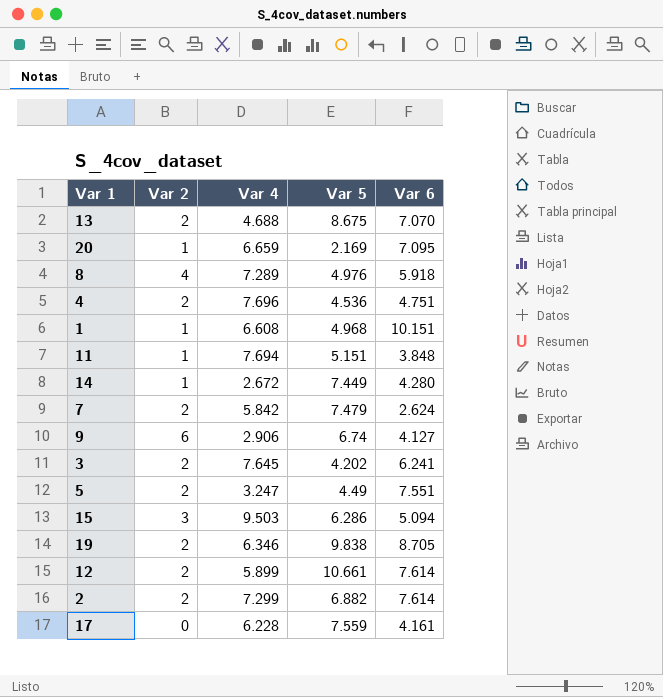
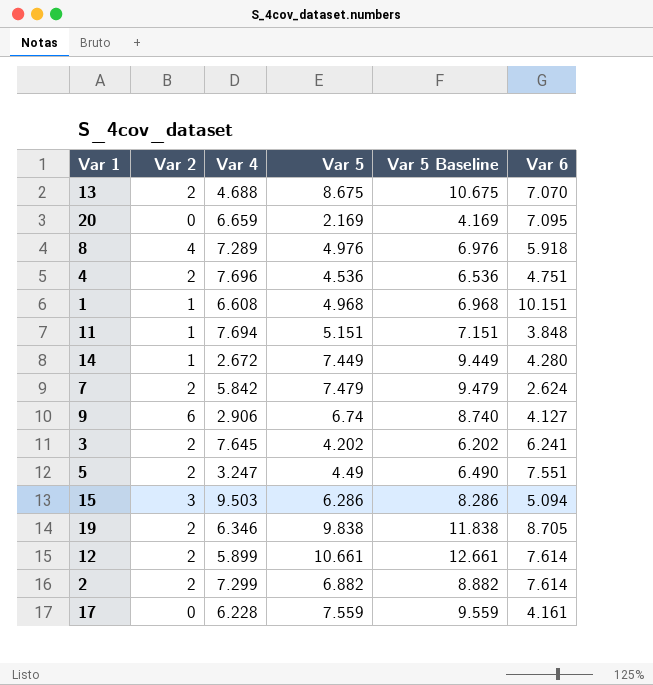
column Var 5 Baseline | formula: none -> [Var 5] + 2
20 | Var 2: 1 -> 0

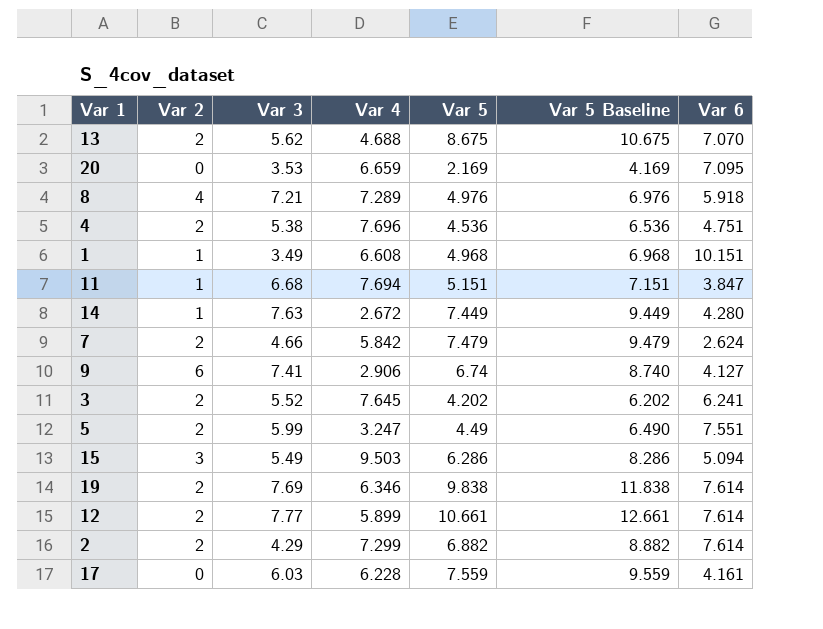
column Var 3 | position: none -> 3
11 | Var 6: 3.848 -> 3.847
19 | Var 6: 8.705 -> 7.614

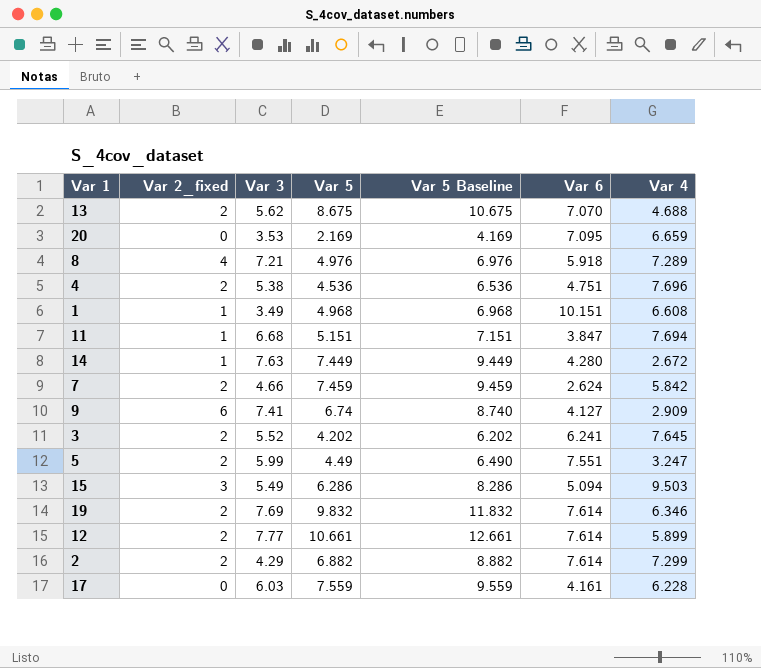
column name: Var 2 -> Var 2_fixed
column Var 4 | position: 4 -> 7
7 | Var 5: 7.479 -> 7.459
7 | Var 5 Baseline: 9.479 -> 9.459
9 | Var 4: 2.906 -> 2.909
19 | Var 5: 9.838 -> 9.832
19 | Var 5 Baseline: 11.838 -> 11.832

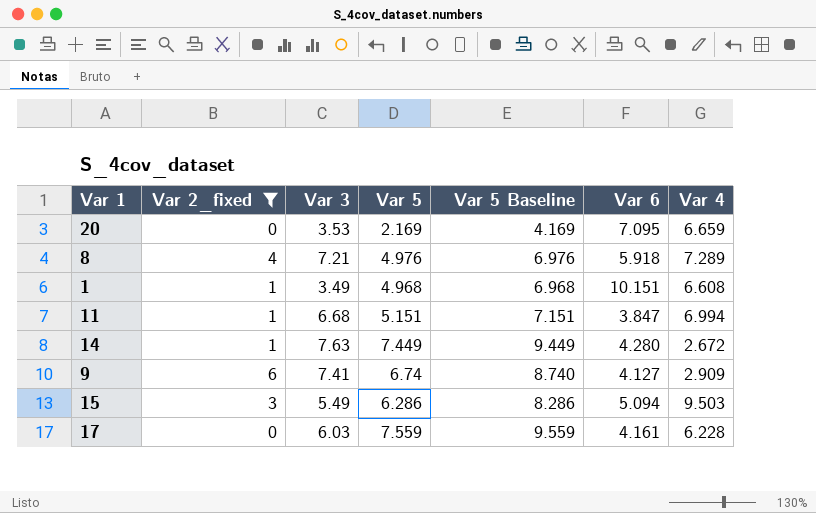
filter: none -> Var 2_fixed != 2
11 | Var 4: 7.694 -> 6.994

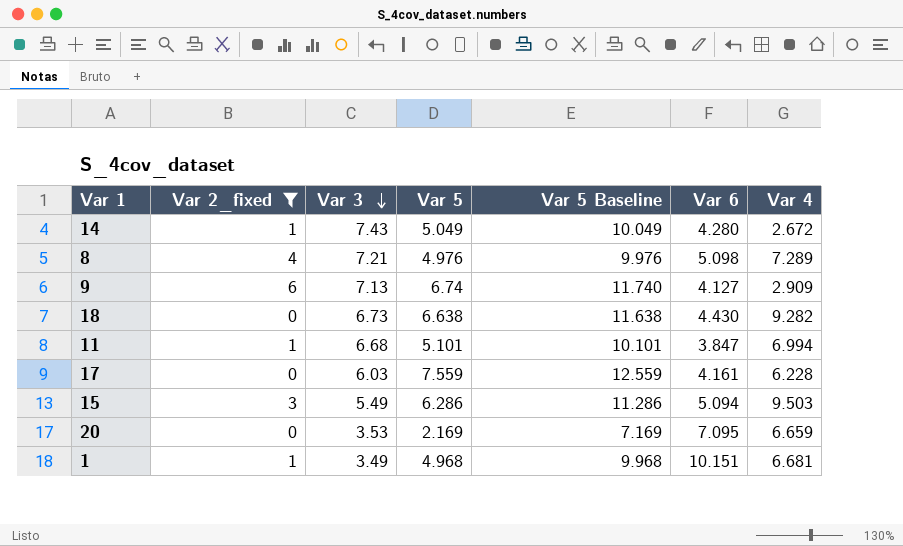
row order: none -> Var 3 descending
column Var 5 Baseline | formula: [Var 5] + 2 -> [Var 5] + 5
14 | Var 3: 7.63 -> 7.43
14 | Var 5: 7.449 -> 5.049
8 | Var 6: 5.918 -> 5.098
9 | Var 3: 7.41 -> 7.13
row 18: none -> 0 | 6.73 | 6.638 | 11.638 | 4.430 | 9.282
11 | Var 5: 5.151 -> 5.101
1 | Var 4: 6.608 -> 6.681

